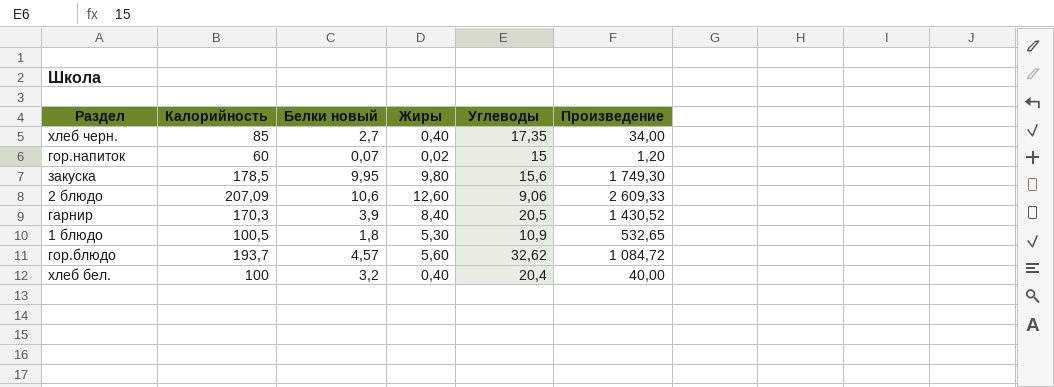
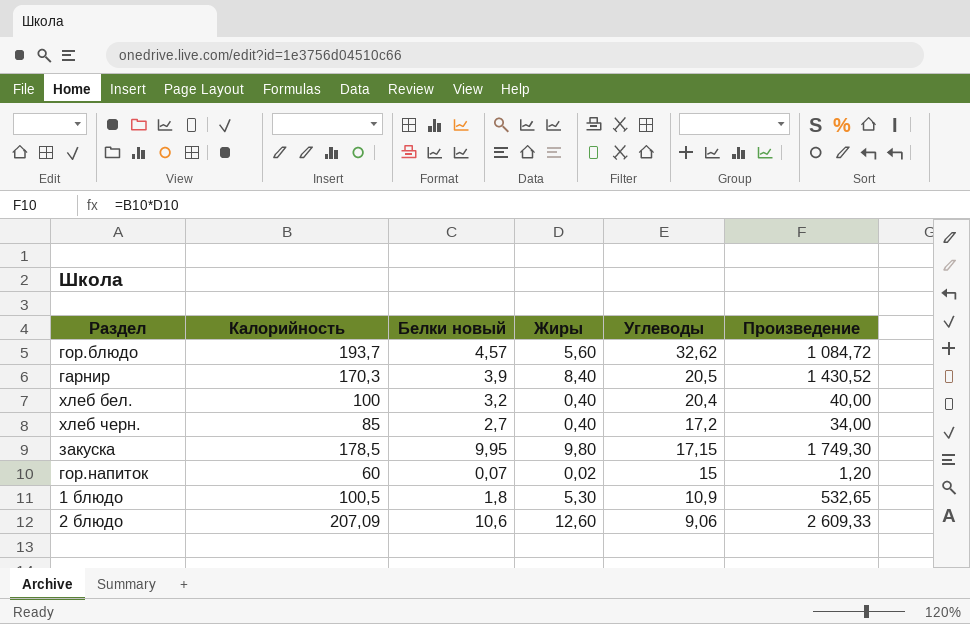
row order: none -> Углеводы descending
хлеб черн. | Углеводы: 17,35 -> 17,2
закуска | Углеводы: 15,6 -> 17,15

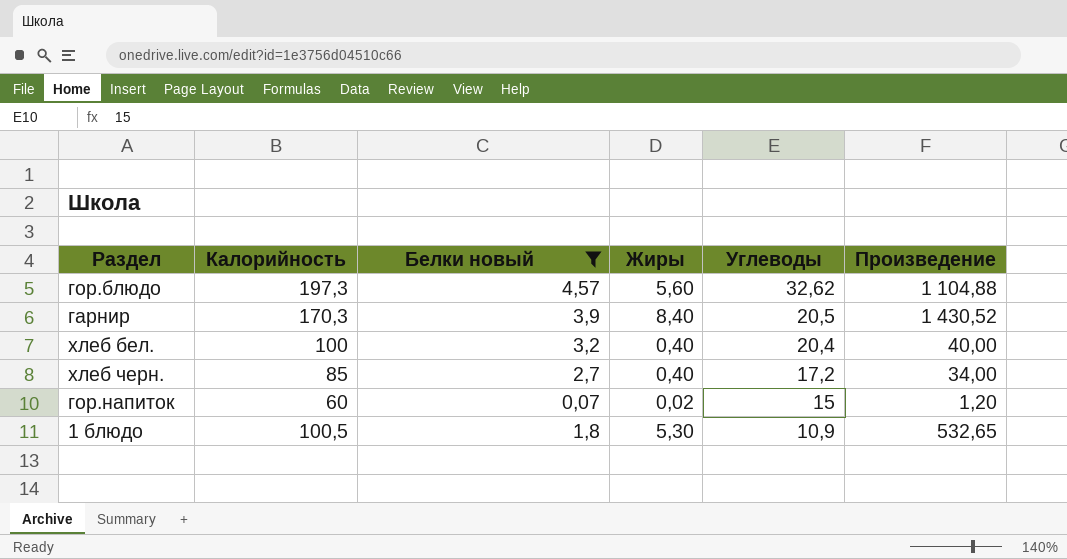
filter: none -> Белки новый <= 4,57
гор.блюдо | Калорийность: 193,7 -> 197,3
гор.блюдо | Произведение: 1 084,72 -> 1 104,88

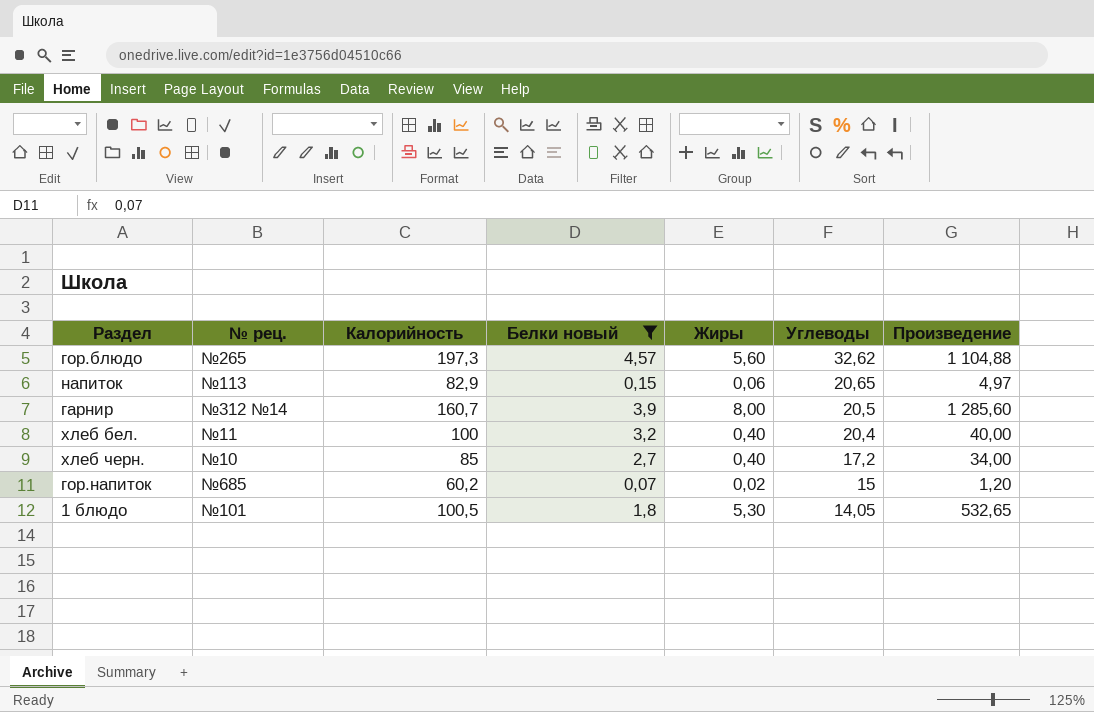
column № рец. | position: none -> 2
row напиток: none -> №113 | 82,9 | 0,15 | 0,06 | 20,65 | 4,97
гарнир | Калорийность: 170,3 -> 160,7
гарнир | Жиры: 8,40 -> 8,00
гарнир | Произведение: 1 430,52 -> 1 285,60
гор.напиток | Калорийность: 60 -> 60,2
1 блюдо | Углеводы: 10,9 -> 14,05

